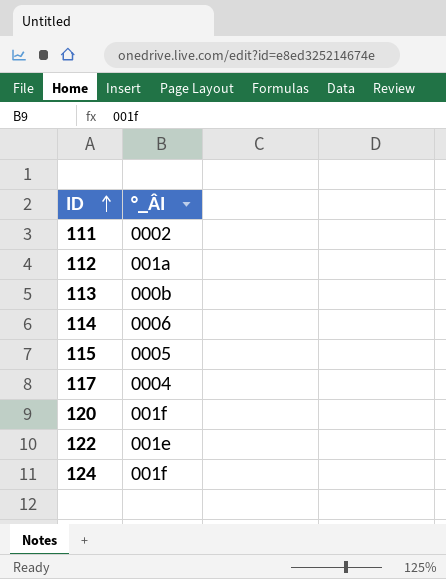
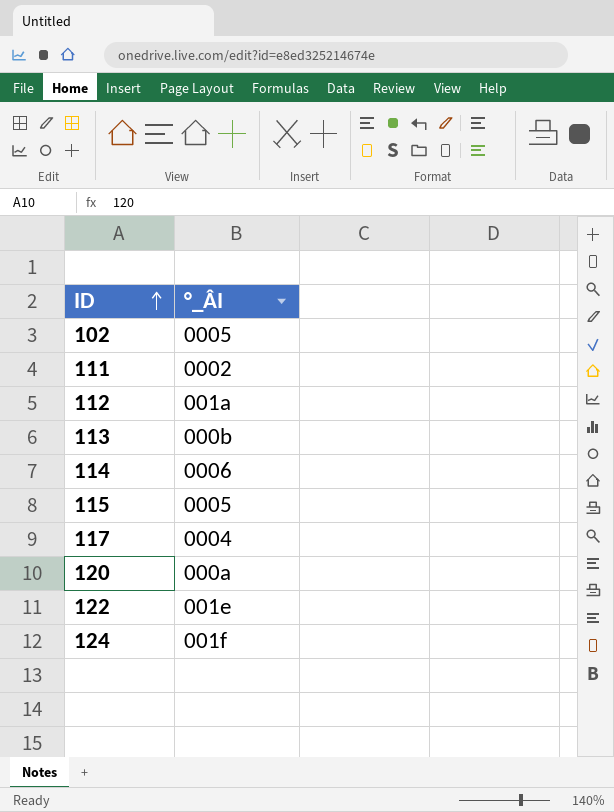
row 102: none -> 0005
120 | °_ÂI: 001f -> 000a

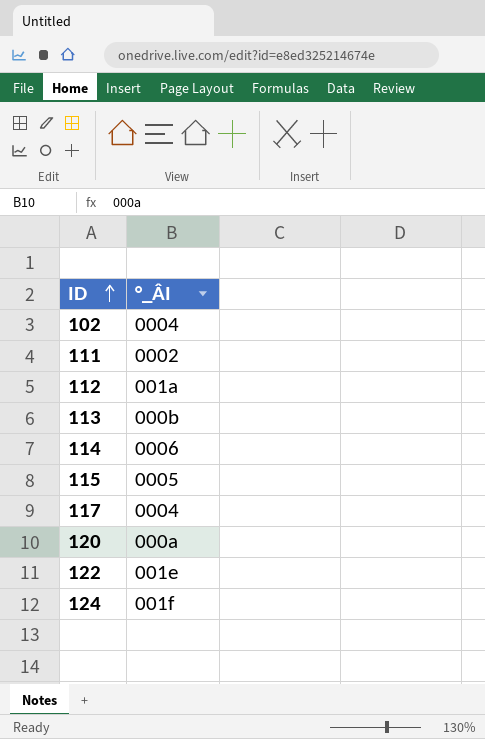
102 | °_ÂI: 0005 -> 0004

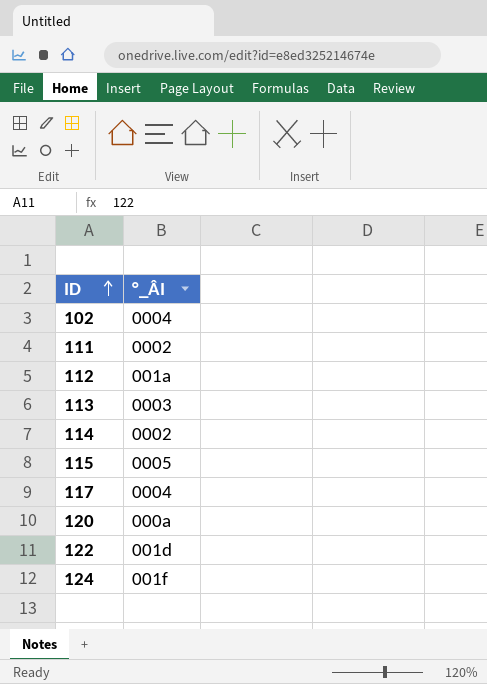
113 | °_ÂI: 000b -> 0003
114 | °_ÂI: 0006 -> 0002
122 | °_ÂI: 001e -> 001d

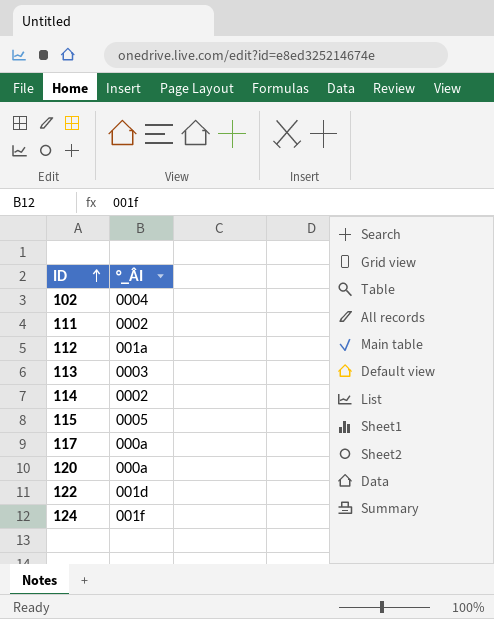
117 | °_ÂI: 0004 -> 000a

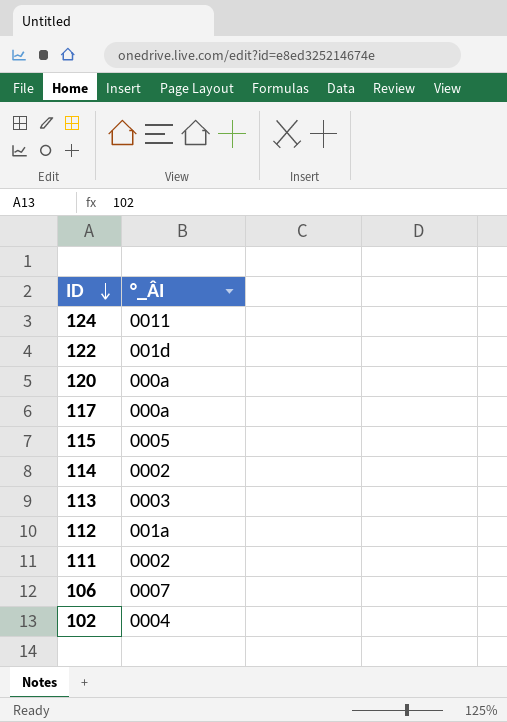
row order: ID ascending -> ID descending
124 | °_ÂI: 001f -> 0011
row 106: none -> 0007

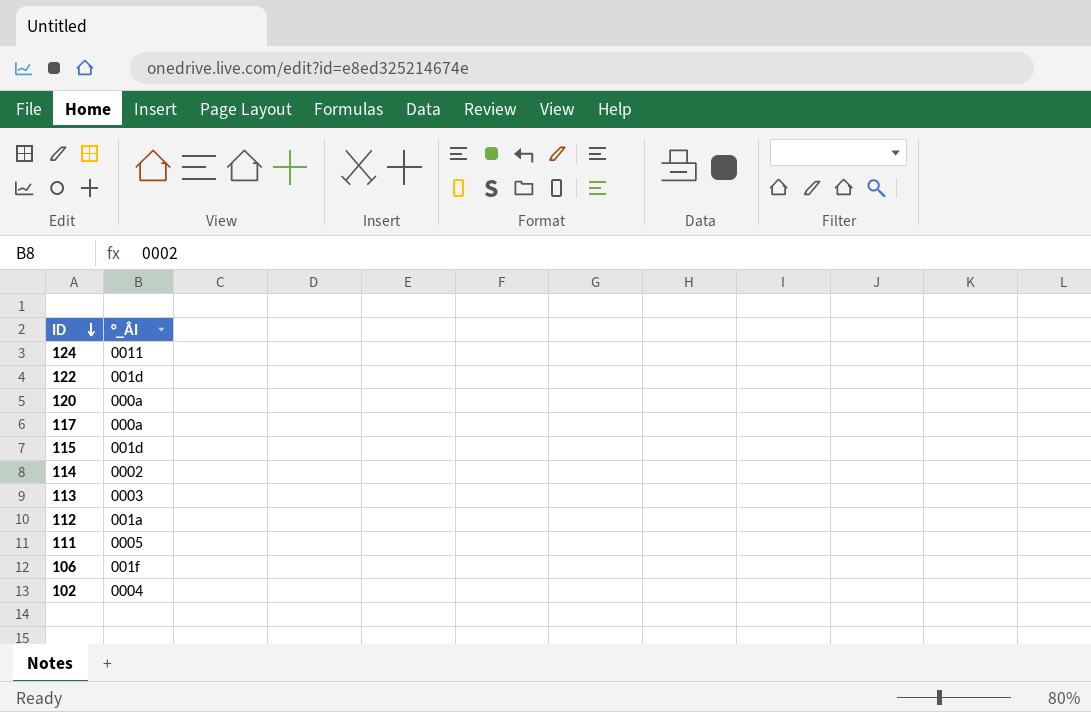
115 | °_ÂI: 0005 -> 001d
111 | °_ÂI: 0002 -> 0005
106 | °_ÂI: 0007 -> 001f

